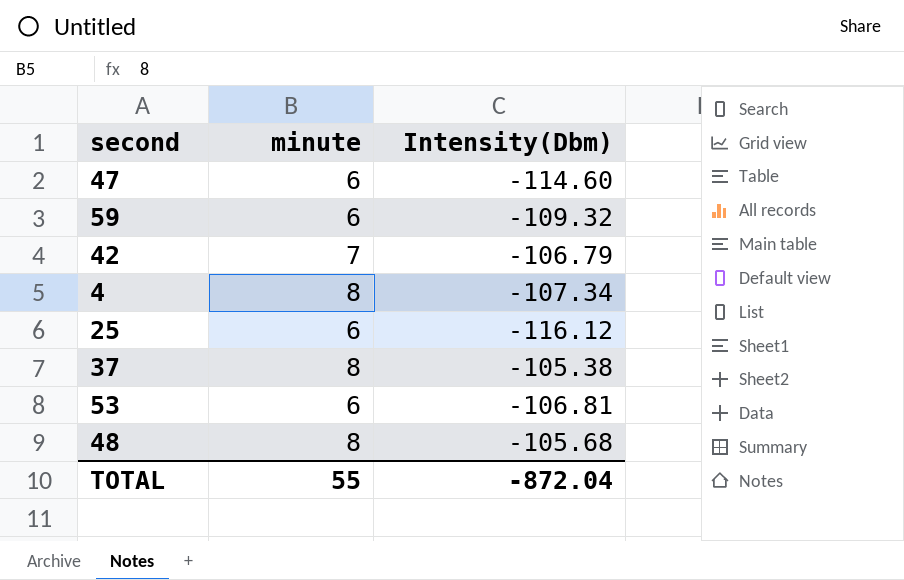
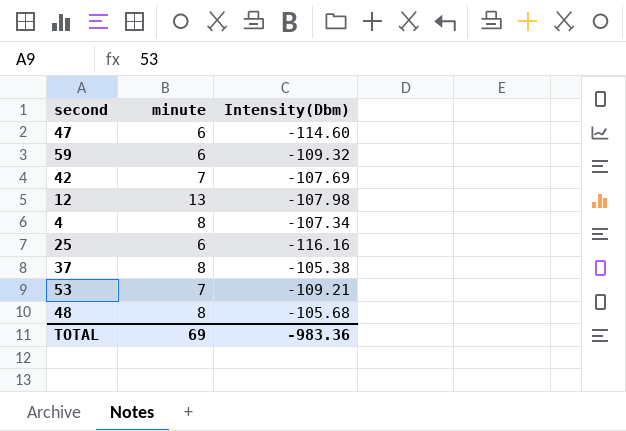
42 | Intensity(Dbm): -106.79 -> -107.69
row 12: none -> 13 | -107.98
25 | Intensity(Dbm): -116.12 -> -116.16
53 | minute: 6 -> 7
53 | Intensity(Dbm): -106.81 -> -109.21
TOTAL | minute: 55 -> 69
TOTAL | Intensity(Dbm): -872.04 -> -983.36

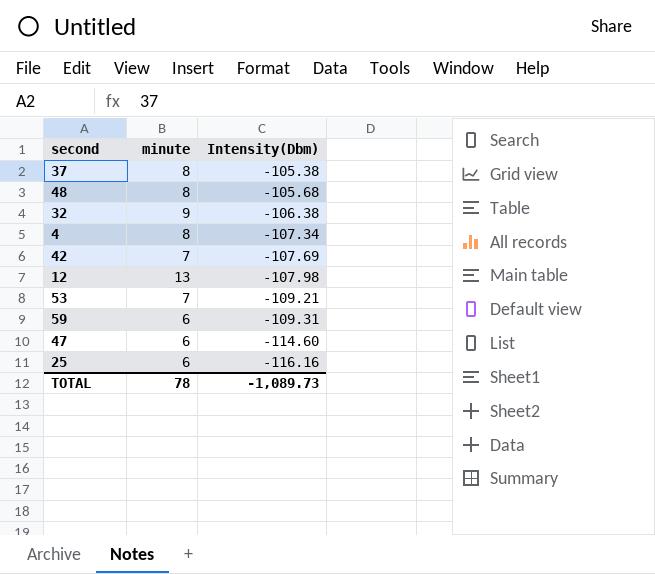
row order: none -> Intensity(Dbm) descending
row 32: none -> 9 | -106.38
59 | Intensity(Dbm): -109.32 -> -109.31
TOTAL | minute: 69 -> 78
TOTAL | Intensity(Dbm): -983.36 -> -1,089.73

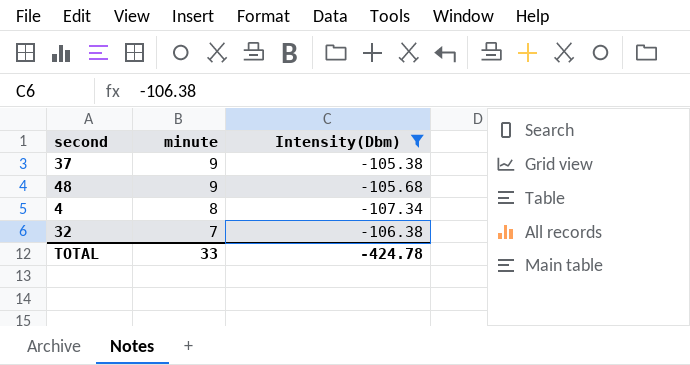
filter: none -> Intensity(Dbm) >= -107.34
row order: Intensity(Dbm) descending -> minute descending
37 | minute: 8 -> 9
48 | minute: 8 -> 9
32 | minute: 9 -> 7
TOTAL | minute: 78 -> 33
TOTAL | Intensity(Dbm): -1,089.73 -> -424.78

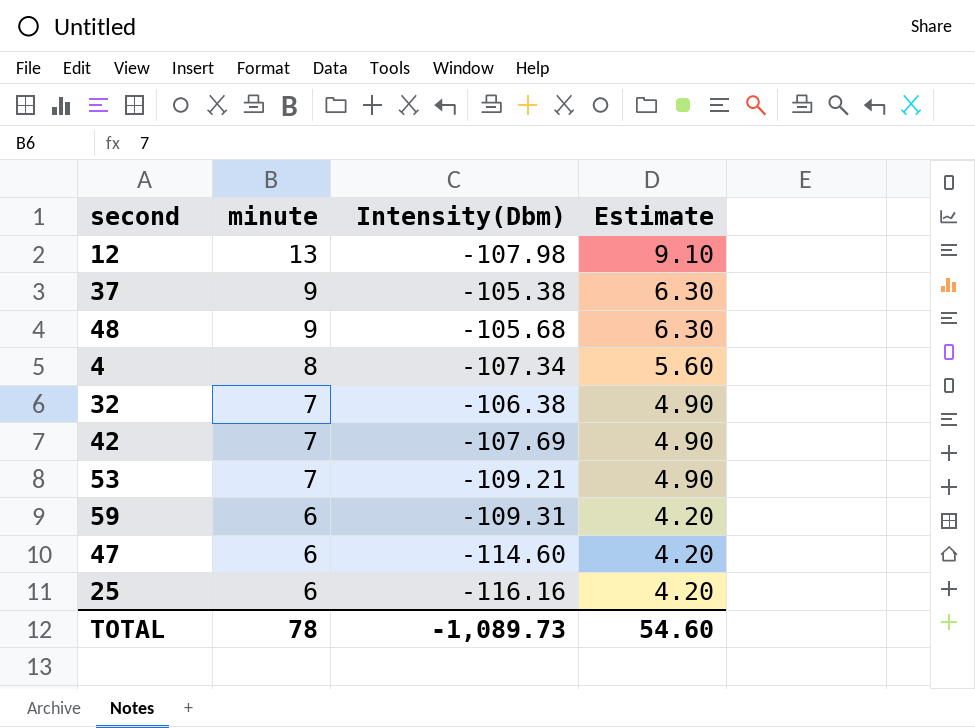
filter: Intensity(Dbm) >= -107.34 -> none
column Estimate | formula: none -> [minute] * 0.7
TOTAL | minute: 33 -> 78
TOTAL | Intensity(Dbm): -424.78 -> -1,089.73

